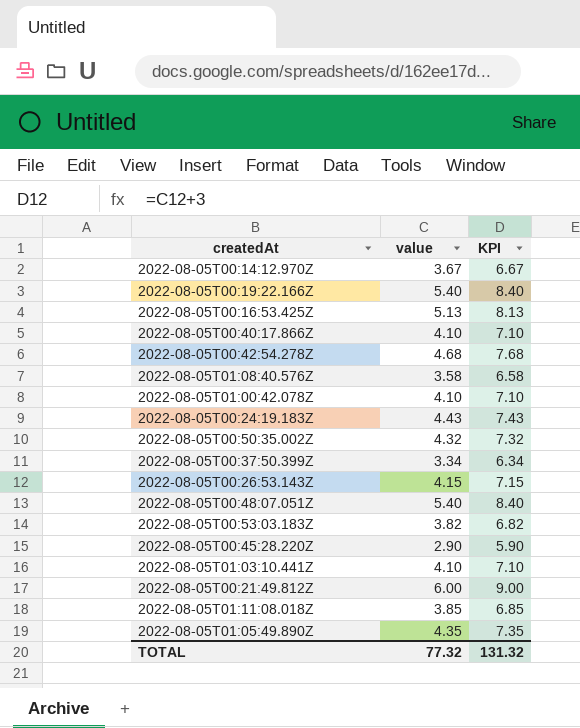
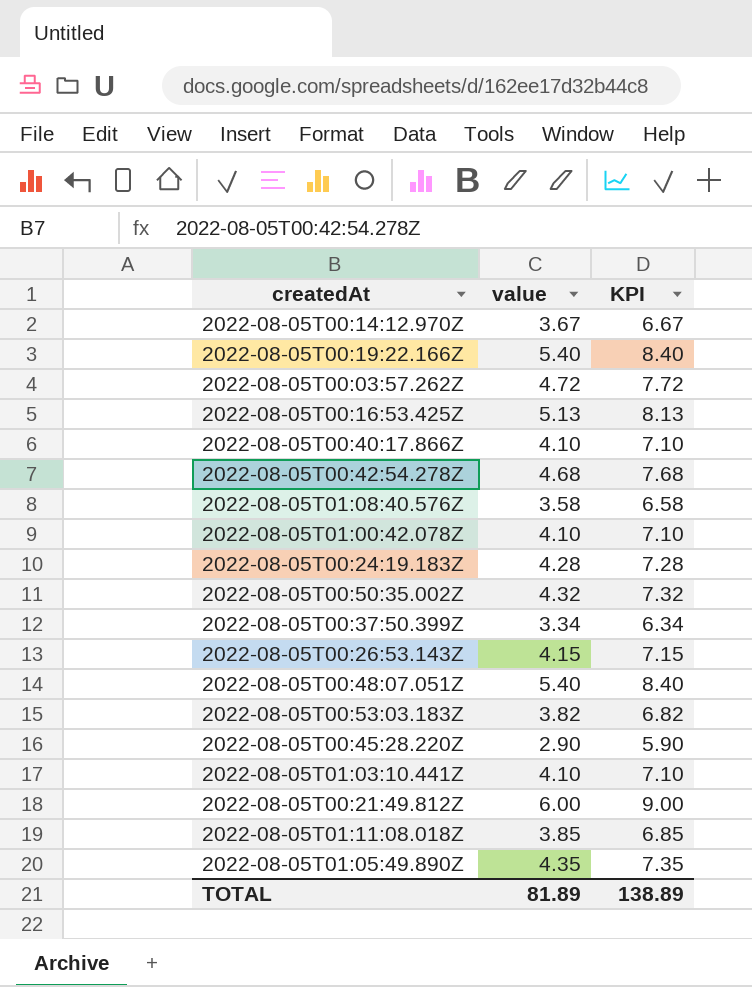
row 2022-08-05T00:03:57.262Z: none -> 4.72 | 7.72
2022-08-05T00:24:19.183Z | value: 4.43 -> 4.28
2022-08-05T00:24:19.183Z | KPI: 7.43 -> 7.28
TOTAL | value: 77.32 -> 81.89
TOTAL | KPI: 131.32 -> 138.89

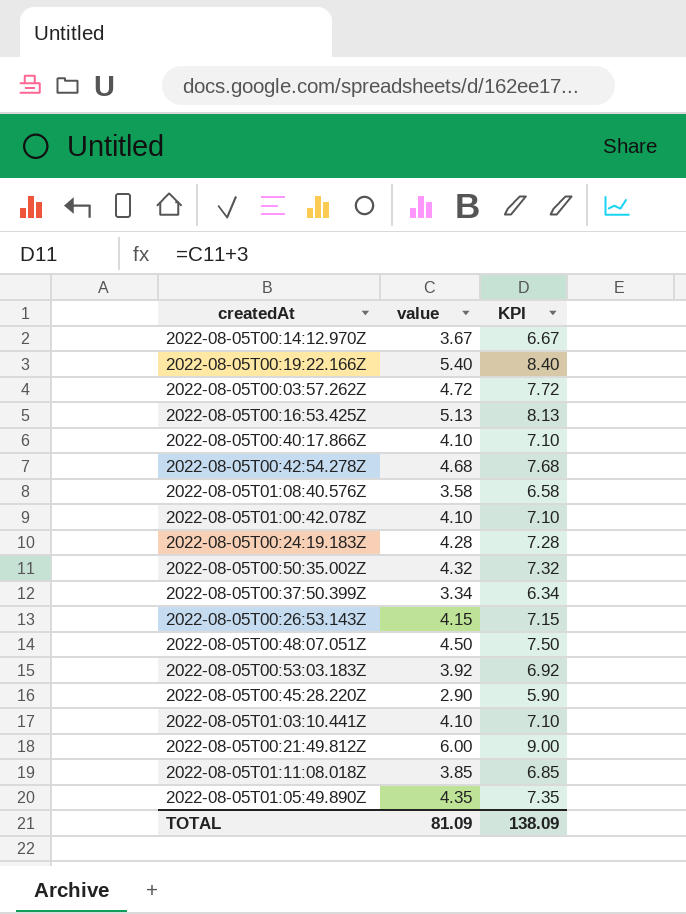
2022-08-05T00:48:07.051Z | value: 5.40 -> 4.50
2022-08-05T00:48:07.051Z | KPI: 8.40 -> 7.50
2022-08-05T00:53:03.183Z | value: 3.82 -> 3.92
2022-08-05T00:53:03.183Z | KPI: 6.82 -> 6.92
TOTAL | value: 81.89 -> 81.09
TOTAL | KPI: 138.89 -> 138.09

